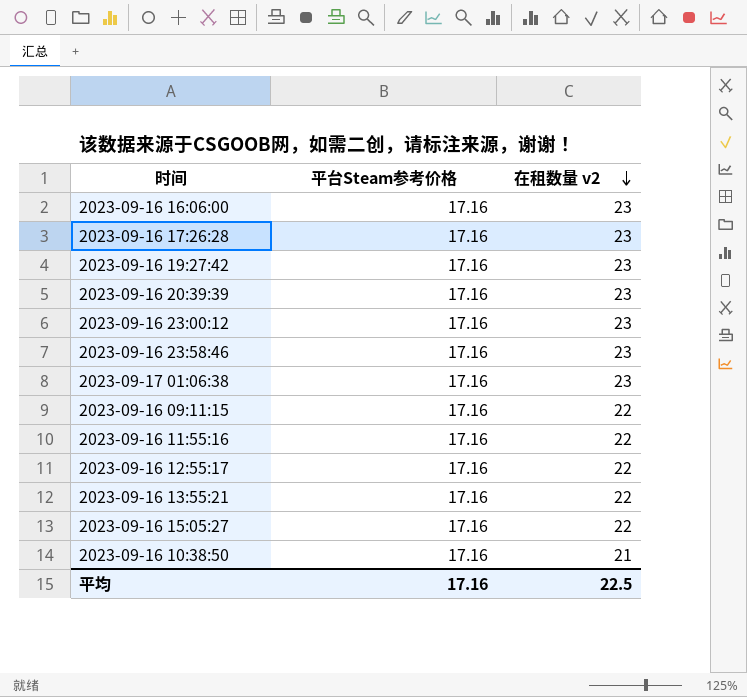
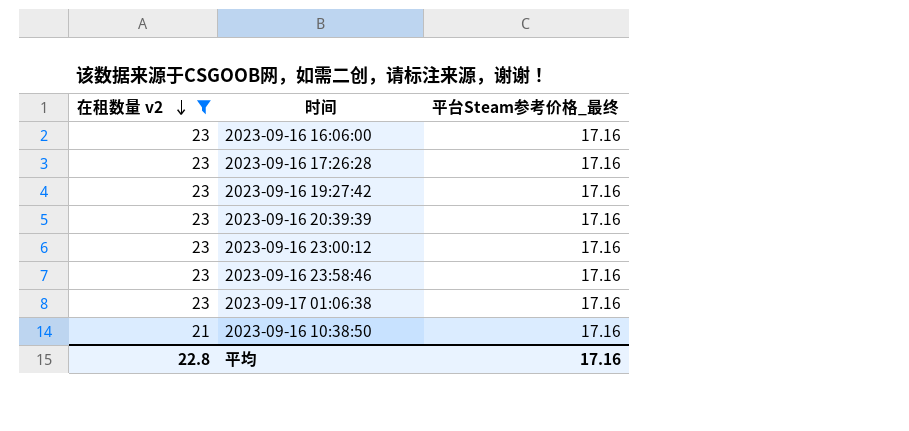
filter: none -> 在租数量 v2 != 22
column 在租数量 v2 | position: 3 -> 1
column name: 平台Steam参考价格 -> 平台Steam参考价格_最终
平均 | 在租数量 v2: 22.5 -> 22.8

